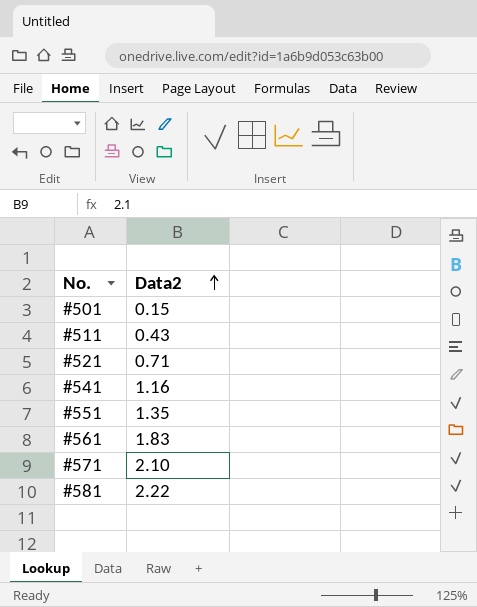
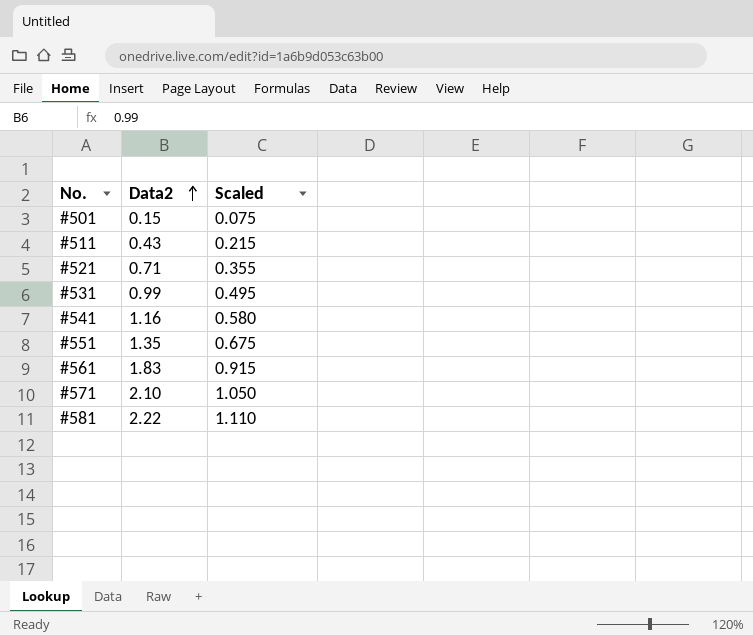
column Scaled | formula: none -> [Data2] * 0.5
row #531: none -> 0.99 | 0.495

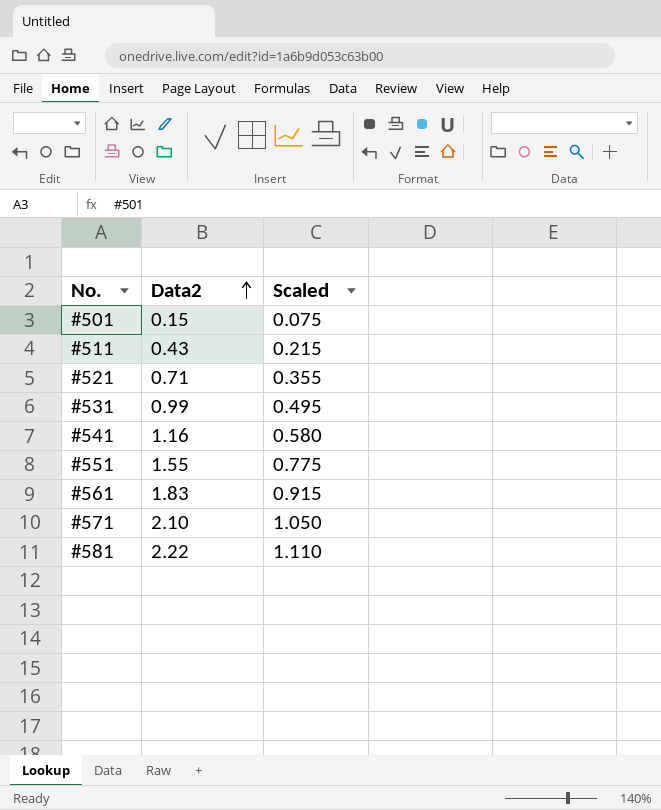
#551 | Data2: 1.35 -> 1.55
#551 | Scaled: 0.675 -> 0.775

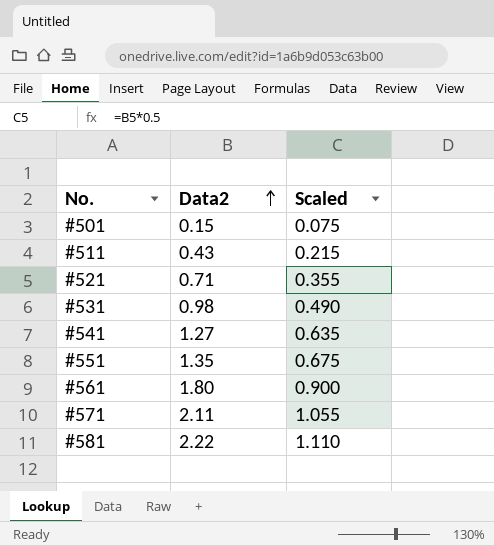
#531 | Data2: 0.99 -> 0.98
#531 | Scaled: 0.495 -> 0.490
#541 | Data2: 1.16 -> 1.27
#541 | Scaled: 0.580 -> 0.635
#551 | Data2: 1.55 -> 1.35
#551 | Scaled: 0.775 -> 0.675
#561 | Data2: 1.83 -> 1.80
#561 | Scaled: 0.915 -> 0.900
#571 | Data2: 2.10 -> 2.11
#571 | Scaled: 1.050 -> 1.055

